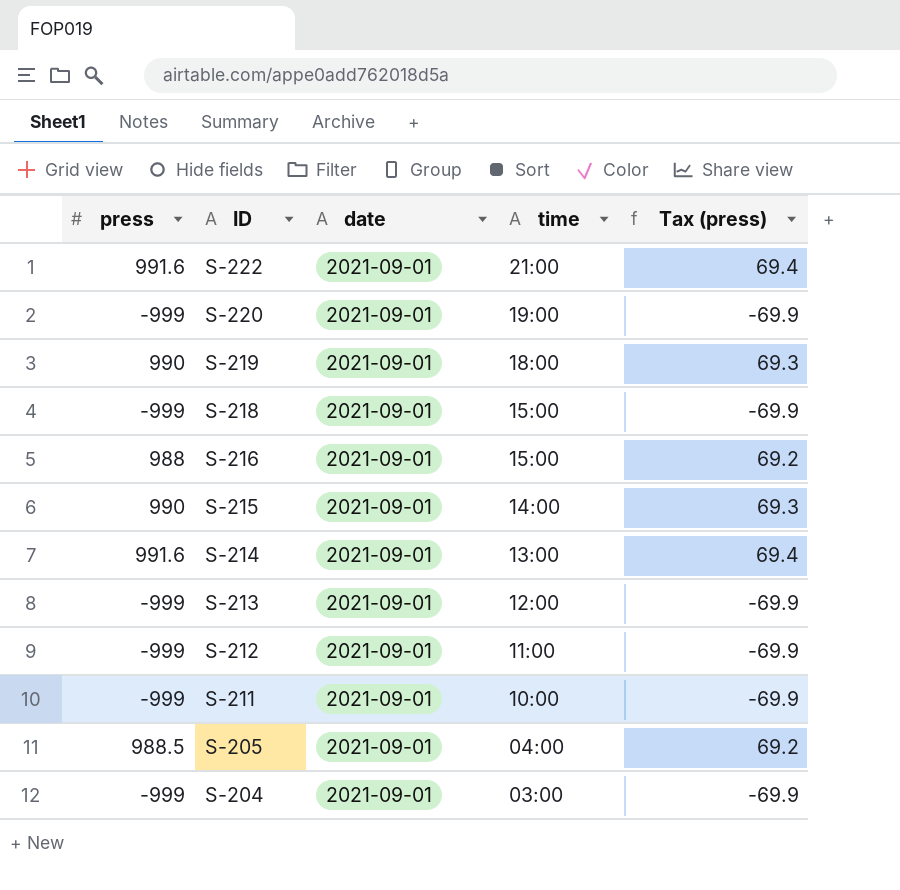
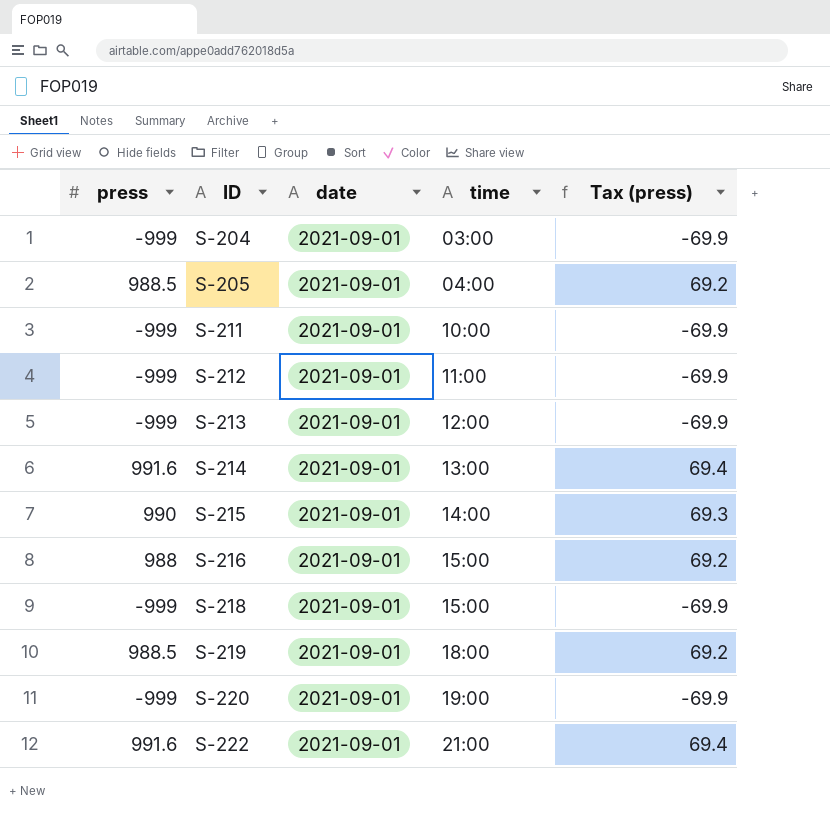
row order: ID descending -> ID ascending
S-219 | press: 990 -> 988.5
S-219 | Tax (press): 69.3 -> 69.2

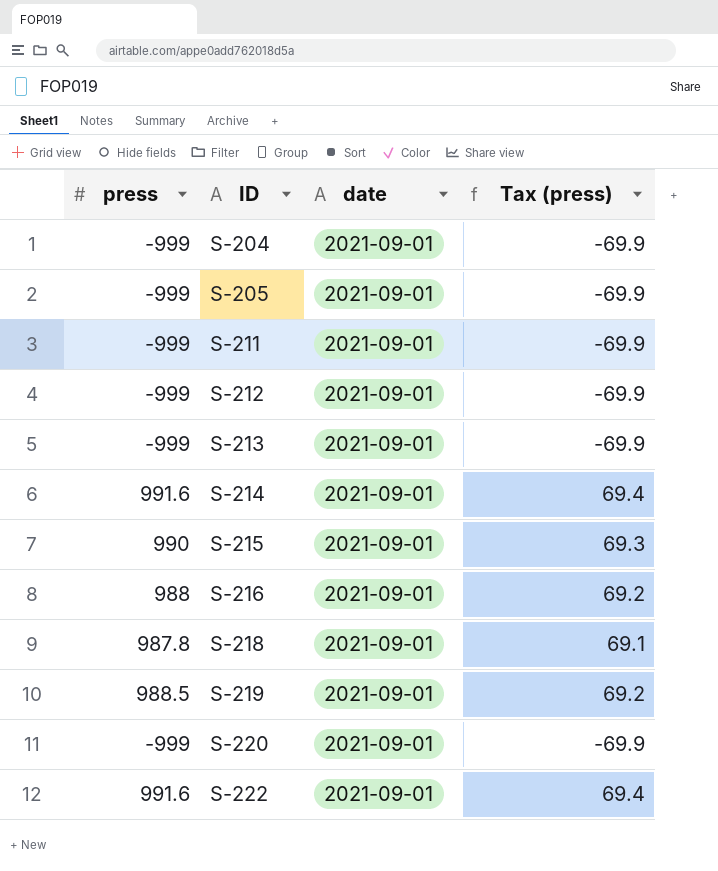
column time | position: 4 -> none
S-205 | press: 988.5 -> -999
S-205 | Tax (press): 69.2 -> -69.9
S-218 | press: -999 -> 987.8
S-218 | Tax (press): -69.9 -> 69.1

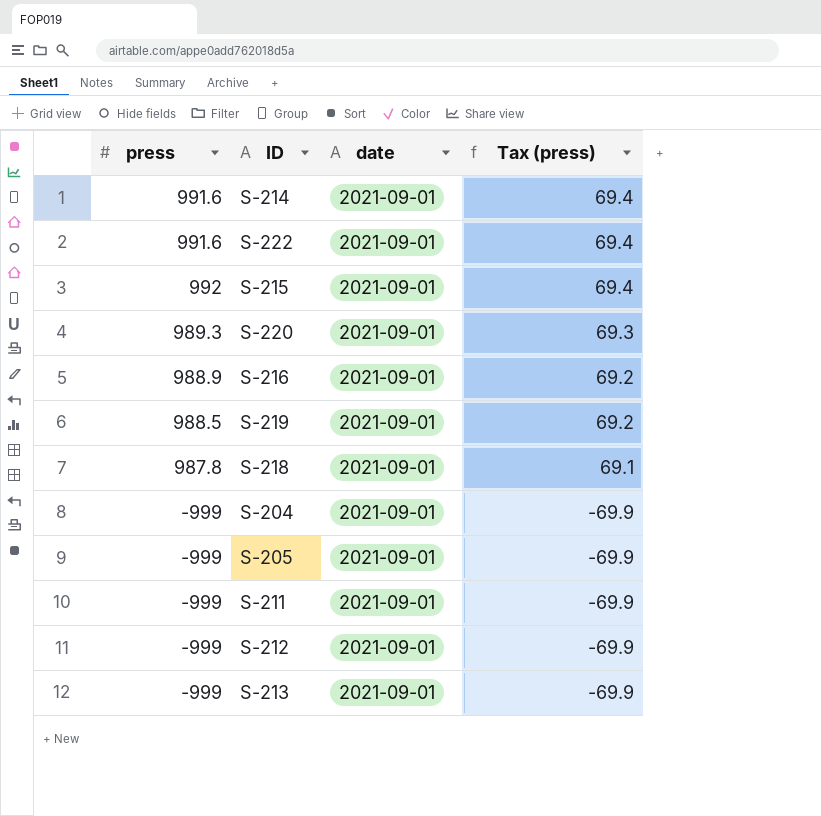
row order: ID ascending -> Tax (press) descending
S-215 | press: 990 -> 992
S-215 | Tax (press): 69.3 -> 69.4
S-220 | press: -999 -> 989.3
S-220 | Tax (press): -69.9 -> 69.3
S-216 | press: 988 -> 988.9

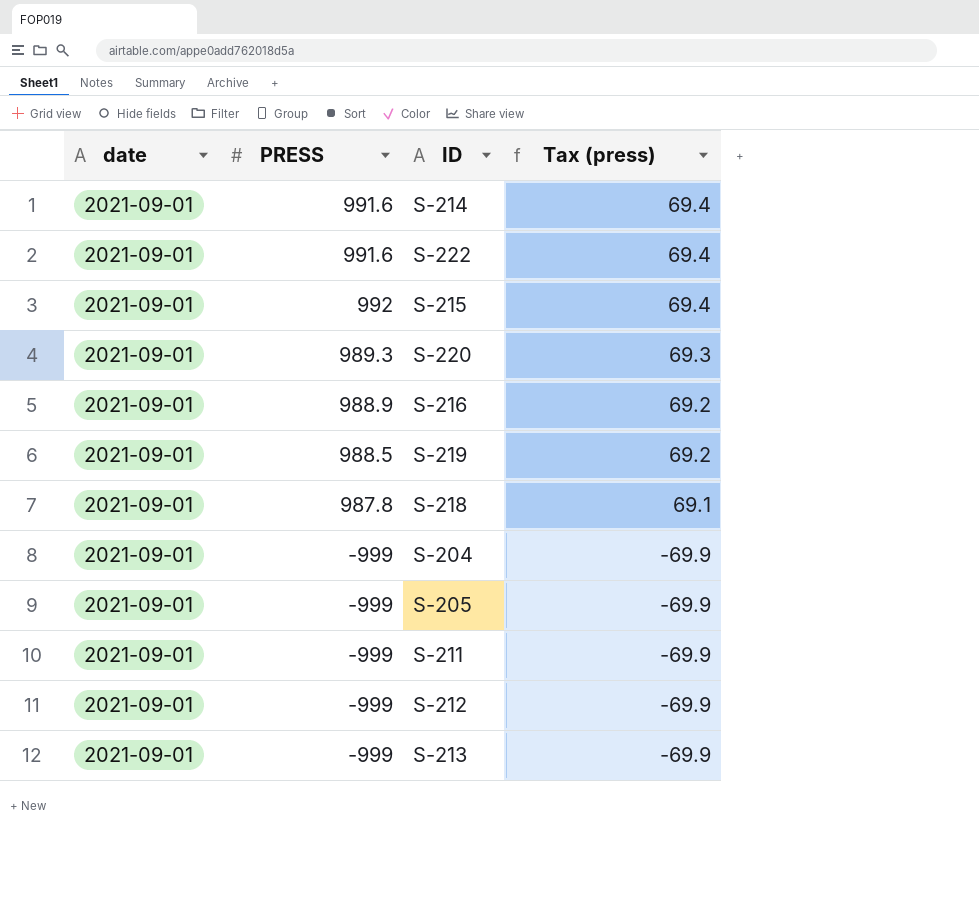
column date | position: 3 -> 1
column name: press -> PRESS

